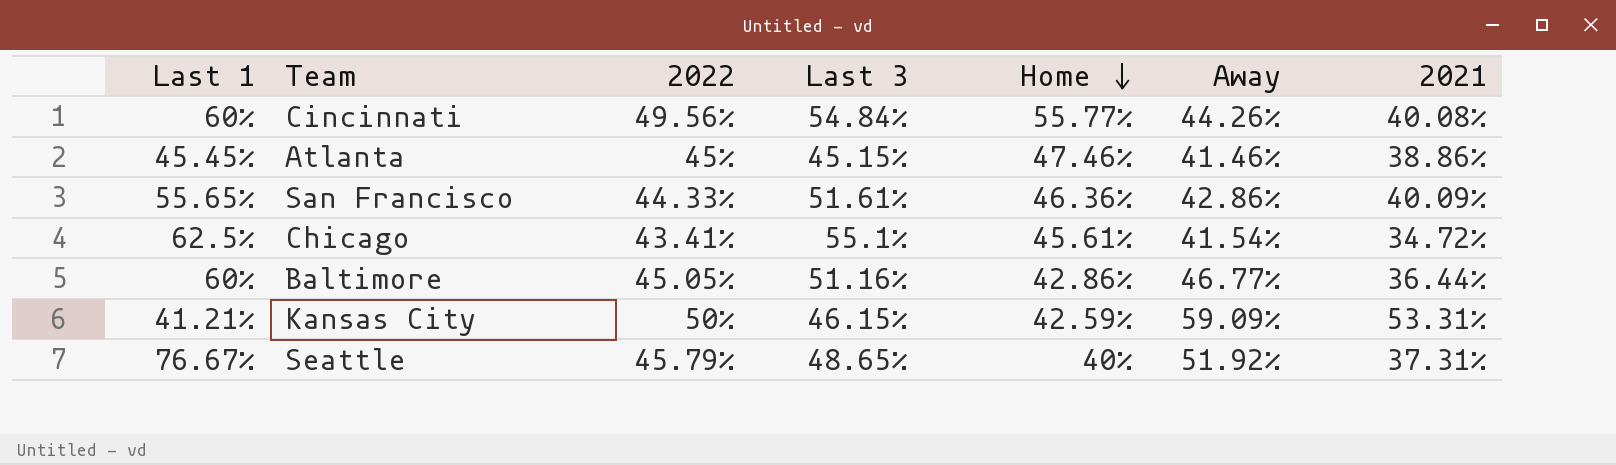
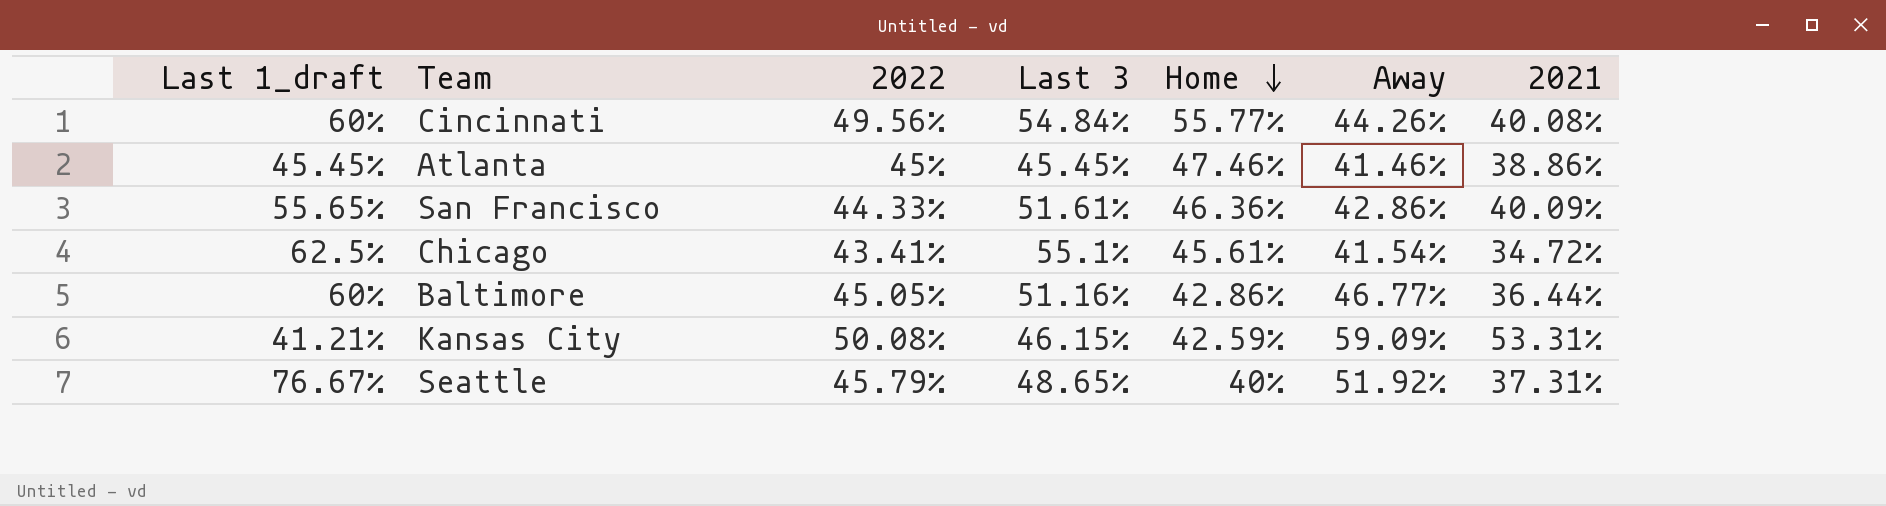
column name: Last 1 -> Last 1_draft
Atlanta | Last 3: 45.15% -> 45.45%
Kansas City | 2022: 50% -> 50.08%

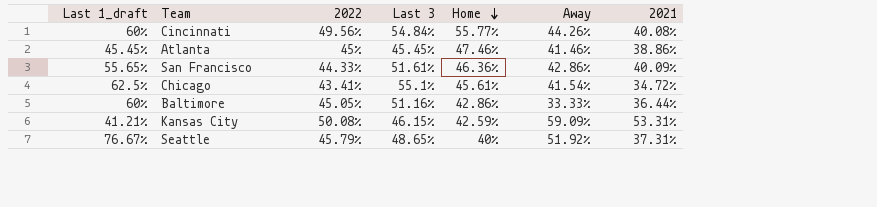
Baltimore | Away: 46.77% -> 33.33%

